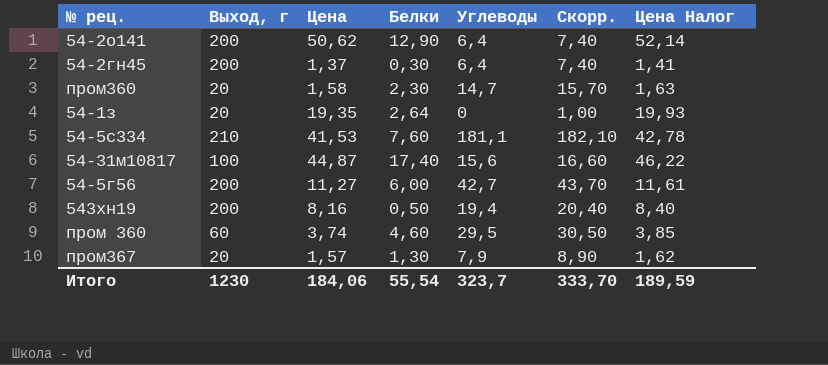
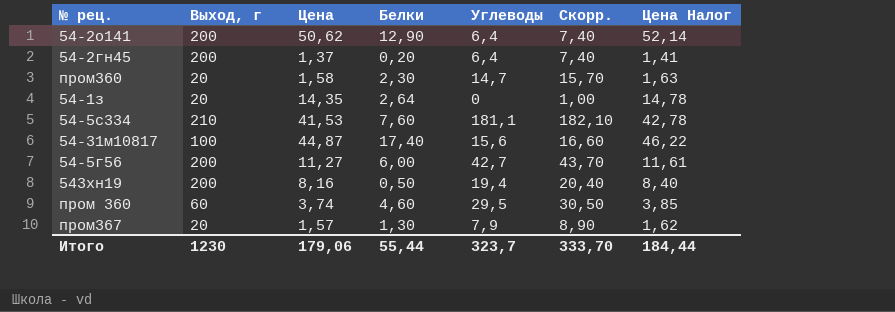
54-2гн45 | Белки: 0,30 -> 0,20
54-1з | Цена: 19,35 -> 14,35
54-1з | Цена Налог: 19,93 -> 14,78
Итого | Цена: 184,06 -> 179,06
Итого | Белки: 55,54 -> 55,44
Итого | Цена Налог: 189,59 -> 184,44

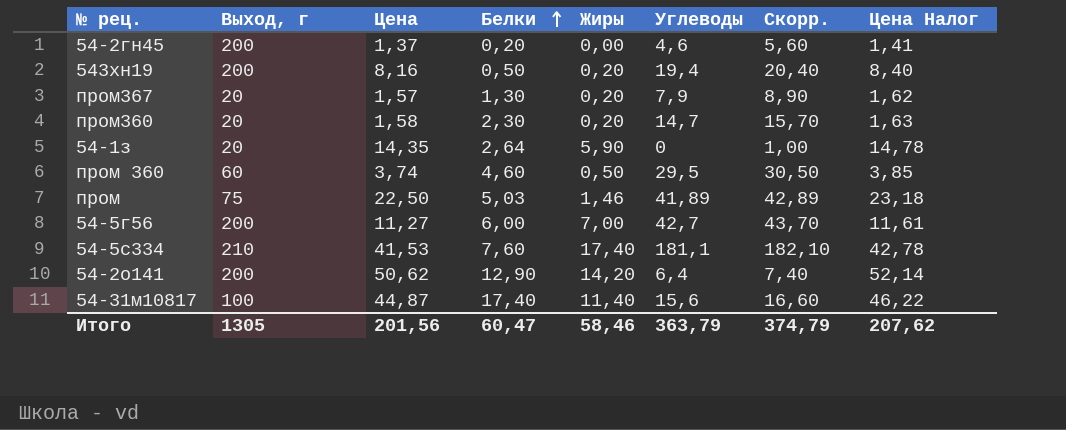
row order: none -> Белки ascending
column Жиры | position: none -> 5
54-2гн45 | Углеводы: 6,4 -> 4,6
54-2гн45 | Скорр.: 7,40 -> 5,60
row пром: none -> 75 | 22,50 | 5,03 | 1,46 | 41,89 | 42,89 | 23,18
Итого | Выход, г: 1230 -> 1305
Итого | Цена: 179,06 -> 201,56
Итого | Белки: 55,44 -> 60,47
Итого | Углеводы: 323,7 -> 363,79
Итого | Скорр.: 333,70 -> 374,79
Итого | Цена Налог: 184,44 -> 207,62

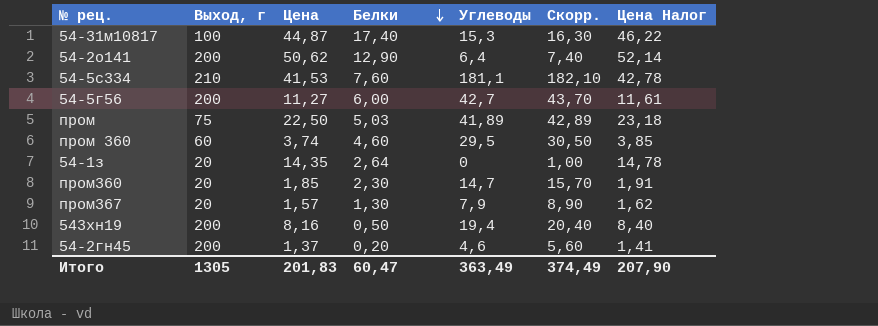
row order: Белки ascending -> Белки descending
column Жиры | position: 5 -> none
54-31м10817 | Углеводы: 15,6 -> 15,3
54-31м10817 | Скорр.: 16,60 -> 16,30
пром360 | Цена: 1,58 -> 1,85
пром360 | Цена Налог: 1,63 -> 1,91
Итого | Цена: 201,56 -> 201,83
Итого | Углеводы: 363,79 -> 363,49
Итого | Скорр.: 374,79 -> 374,49
Итого | Цена Налог: 207,62 -> 207,90

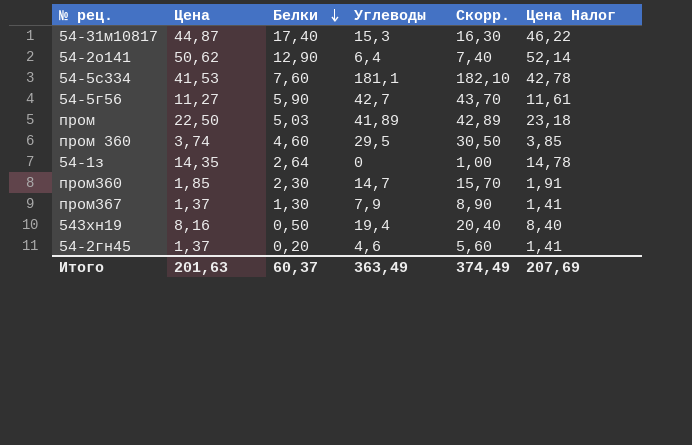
column Выход, г | position: 2 -> none
54-5г56 | Белки: 6,00 -> 5,90
пром367 | Цена: 1,57 -> 1,37
пром367 | Цена Налог: 1,62 -> 1,41
Итого | Цена: 201,83 -> 201,63
Итого | Белки: 60,47 -> 60,37
Итого | Цена Налог: 207,90 -> 207,69

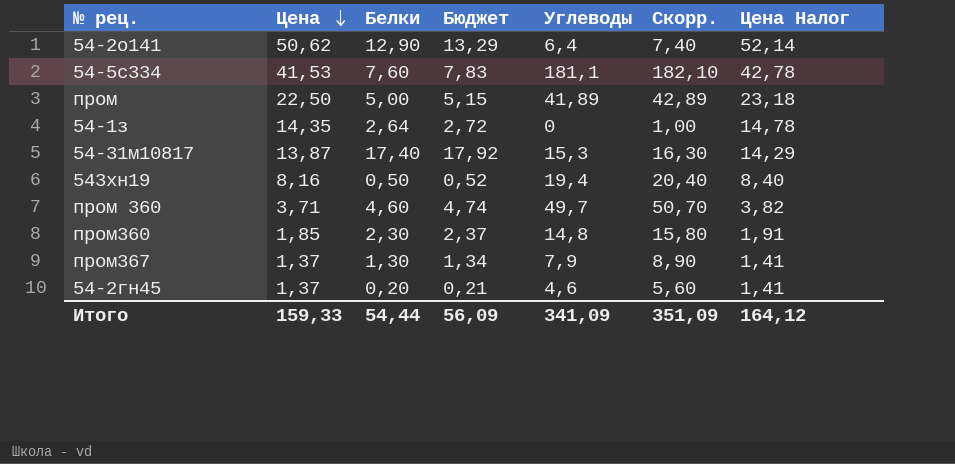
row order: Белки descending -> Цена descending
column Бюджет | formula: none -> [Белки] * 1,03
row 54-5г56: 11,27 | 5,90 | 42,7 | 43,70 | 11,61 -> none
пром | Белки: 5,03 -> 5,00
54-31м10817 | Цена: 44,87 -> 13,87
54-31м10817 | Цена Налог: 46,22 -> 14,29
пром 360 | Цена: 3,74 -> 3,71
пром 360 | Углеводы: 29,5 -> 49,7
пром 360 | Скорр.: 30,50 -> 50,70
пром 360 | Цена Налог: 3,85 -> 3,82
пром360 | Углеводы: 14,7 -> 14,8
пром360 | Скорр.: 15,70 -> 15,80
Итого | Цена: 201,63 -> 159,33
Итого | Белки: 60,37 -> 54,44
Итого | Углеводы: 363,49 -> 341,09
Итого | Скорр.: 374,49 -> 351,09
Итого | Цена Налог: 207,69 -> 164,12

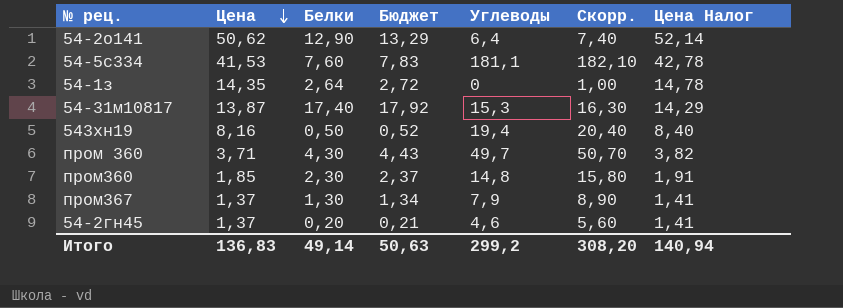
row пром: 22,50 | 5,00 | 5,15 | 41,89 | 42,89 | 23,18 -> none
пром 360 | Белки: 4,60 -> 4,30
пром 360 | Бюджет: 4,74 -> 4,43
Итого | Цена: 159,33 -> 136,83
Итого | Белки: 54,44 -> 49,14
Итого | Бюджет: 56,09 -> 50,63
Итого | Углеводы: 341,09 -> 299,2
Итого | Скорр.: 351,09 -> 308,20
Итого | Цена Налог: 164,12 -> 140,94

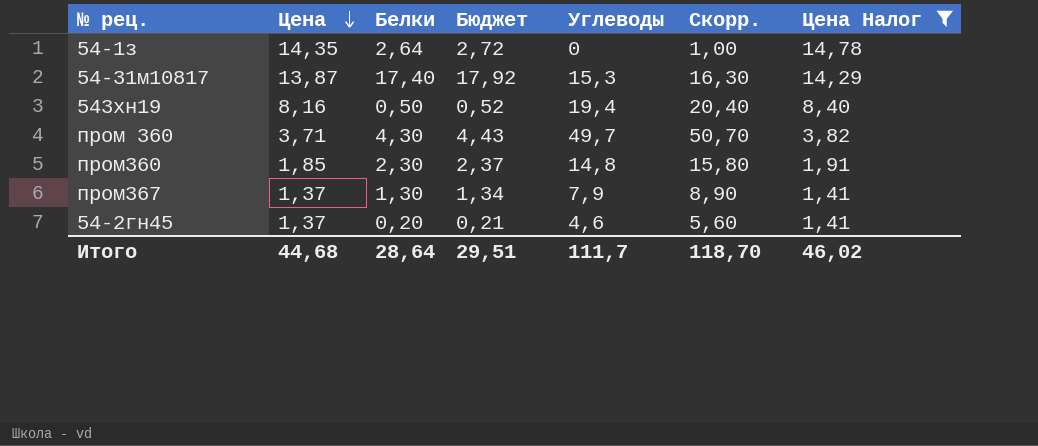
filter: none -> Цена Налог <= 14,78
Итого | Цена: 136,83 -> 44,68
Итого | Белки: 49,14 -> 28,64
Итого | Бюджет: 50,63 -> 29,51
Итого | Углеводы: 299,2 -> 111,7
Итого | Скорр.: 308,20 -> 118,70
Итого | Цена Налог: 140,94 -> 46,02

